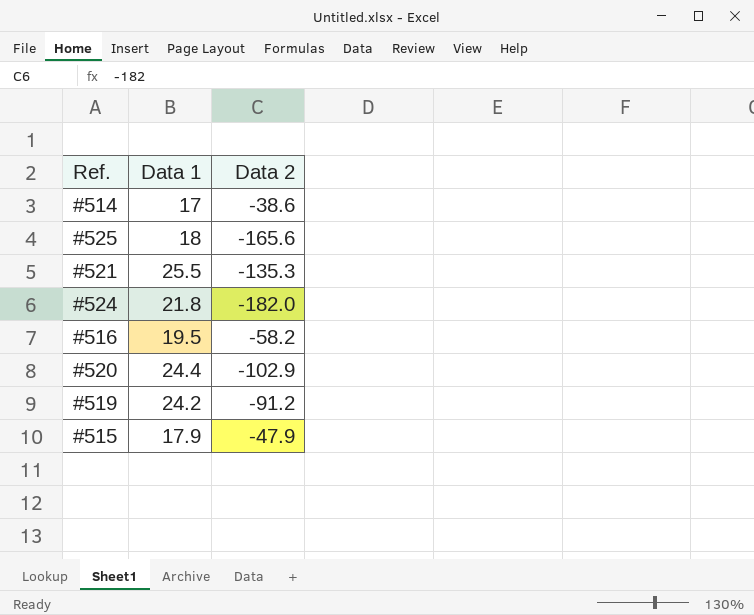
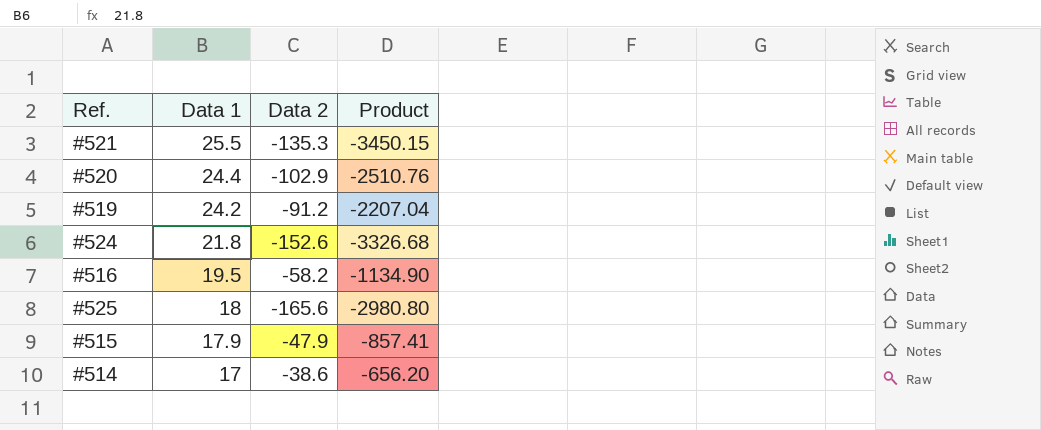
row order: none -> Data 1 descending
column Product | formula: none -> [Data 1] * [Data 2]
#524 | Data 2: -182.0 -> -152.6

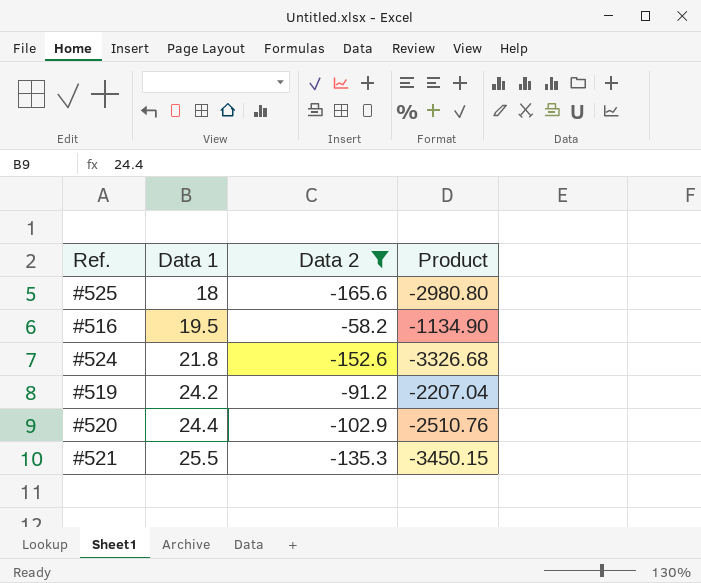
filter: none -> Data 2 <= -58.2
row order: Data 1 descending -> Data 1 ascending

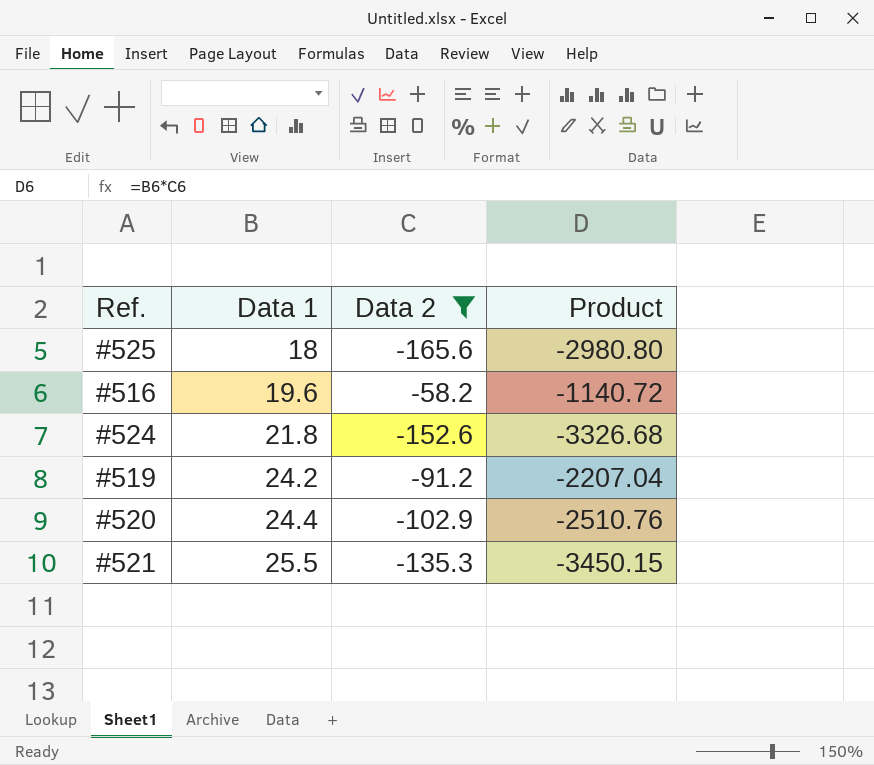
#516 | Data 1: 19.5 -> 19.6
#516 | Product: -1134.90 -> -1140.72

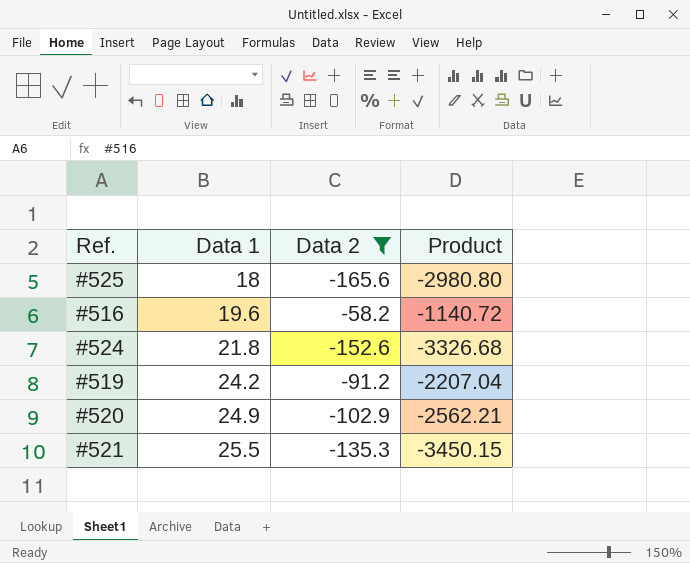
#520 | Data 1: 24.4 -> 24.9
#520 | Product: -2510.76 -> -2562.21

